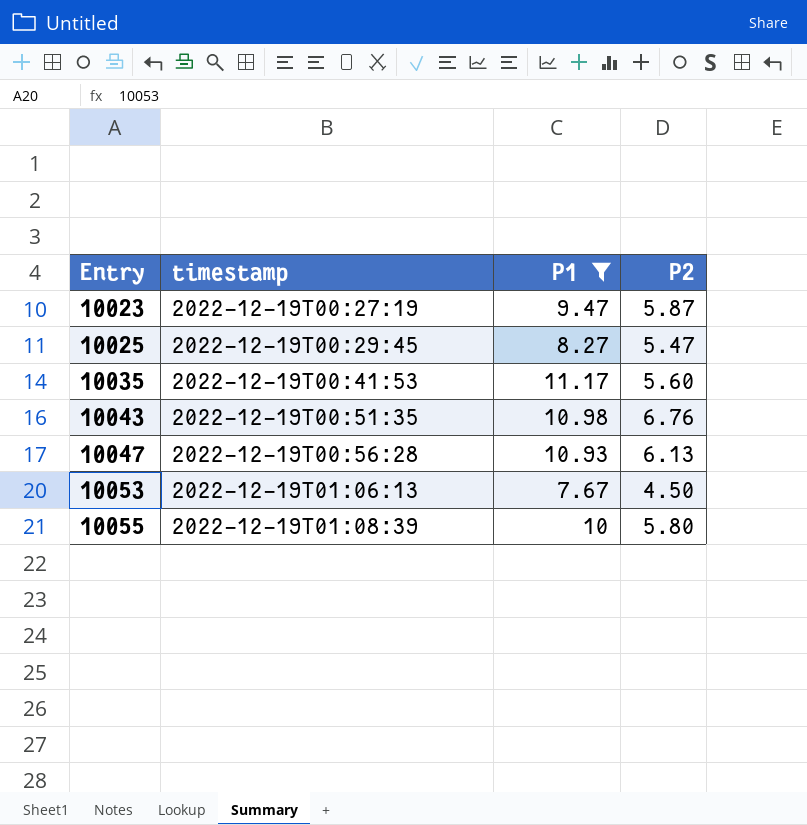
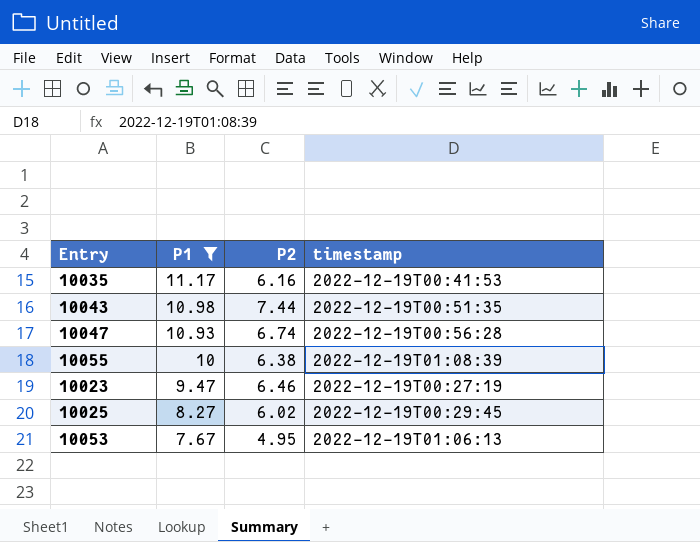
row order: Entry ascending -> P1 descending
column timestamp | position: 2 -> 4
10035 | P2: 5.60 -> 6.16
10043 | P2: 6.76 -> 7.44
10047 | P2: 6.13 -> 6.74
10055 | P2: 5.80 -> 6.38
10023 | P2: 5.87 -> 6.46
10025 | P2: 5.47 -> 6.02
10053 | P2: 4.50 -> 4.95

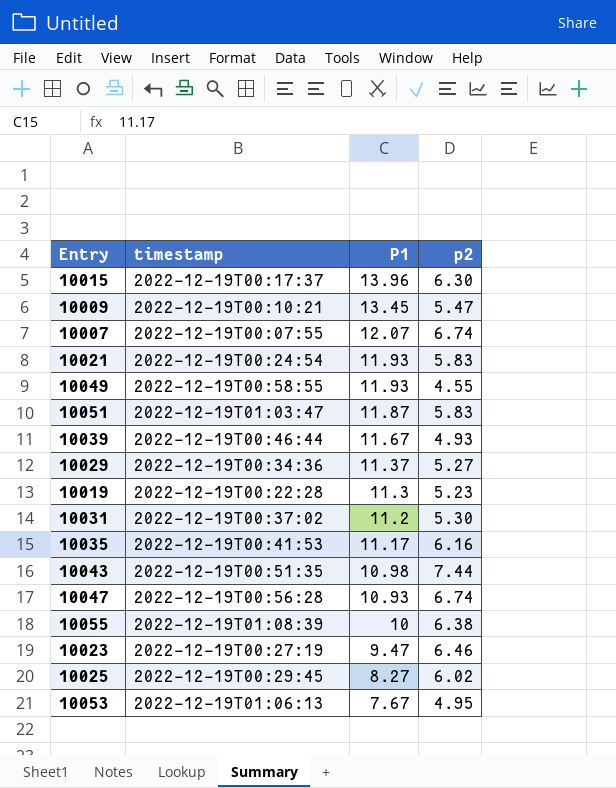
filter: P1 <= 11.17 -> none
column timestamp | position: 4 -> 2
column name: P2 -> p2

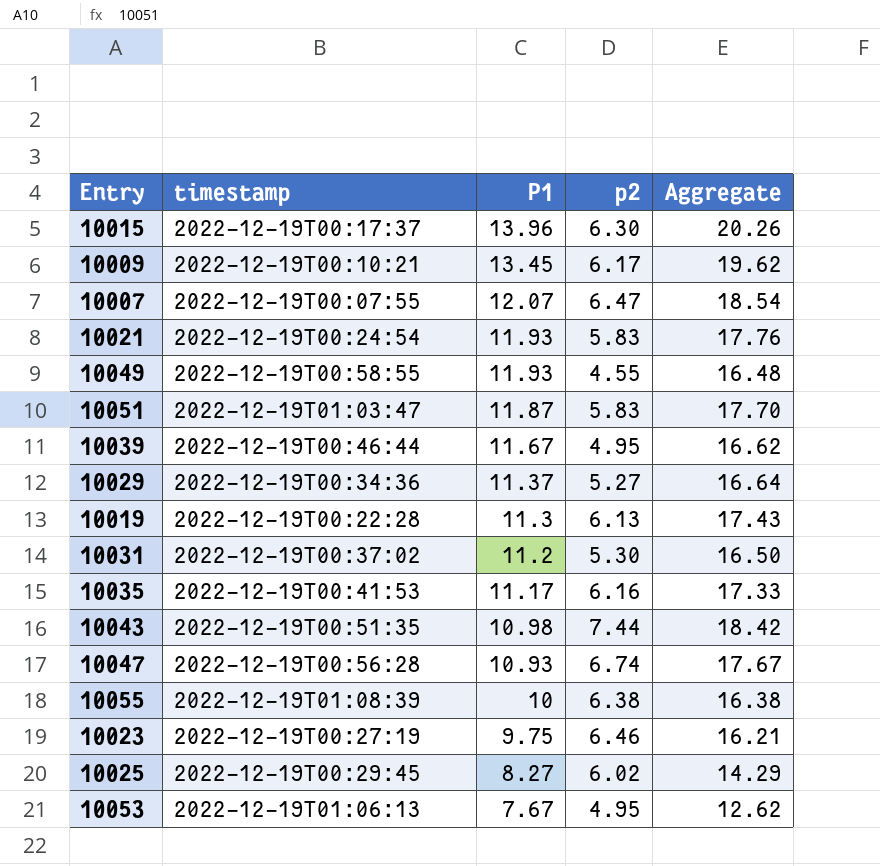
column Aggregate | formula: none -> [P1] + [p2]
10009 | p2: 5.47 -> 6.17
10007 | p2: 6.74 -> 6.47
10039 | p2: 4.93 -> 4.95
10019 | p2: 5.23 -> 6.13
10023 | P1: 9.47 -> 9.75

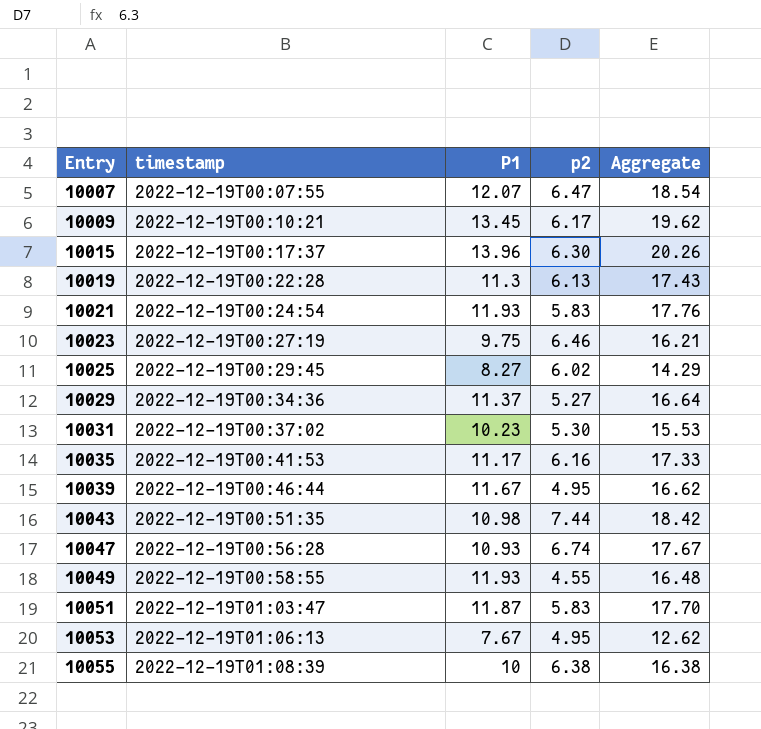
row order: P1 descending -> Entry ascending
10031 | P1: 11.2 -> 10.23
10031 | Aggregate: 16.50 -> 15.53

